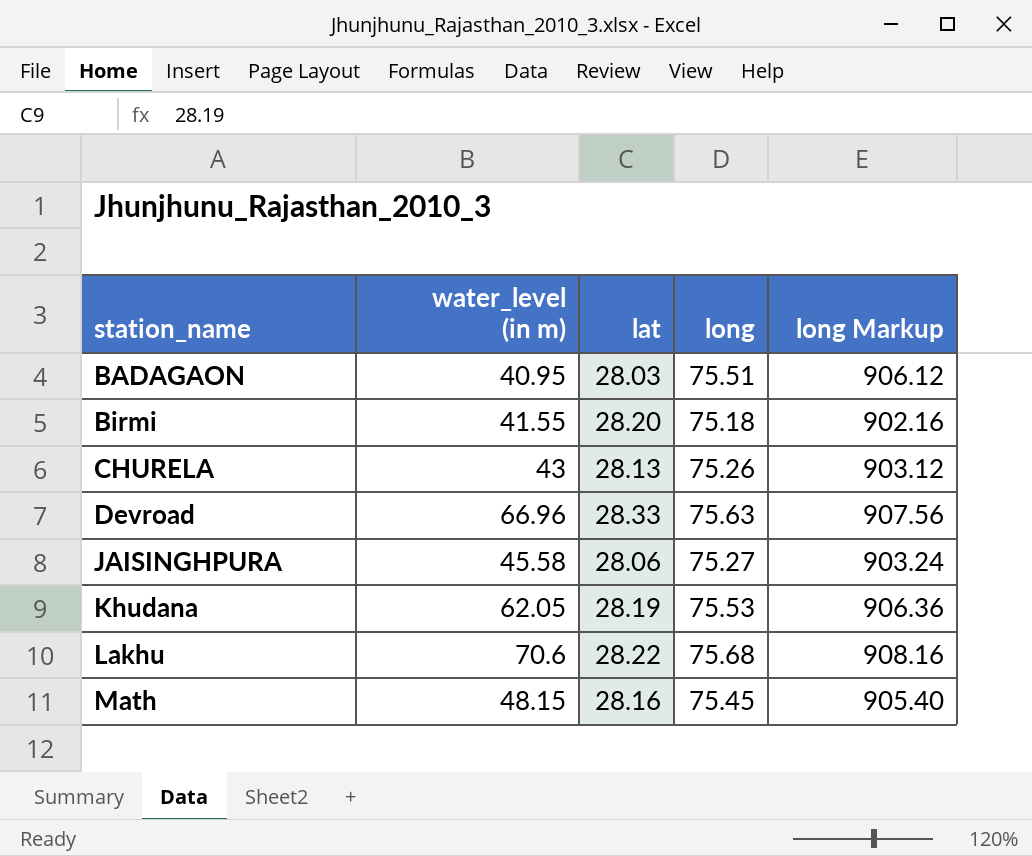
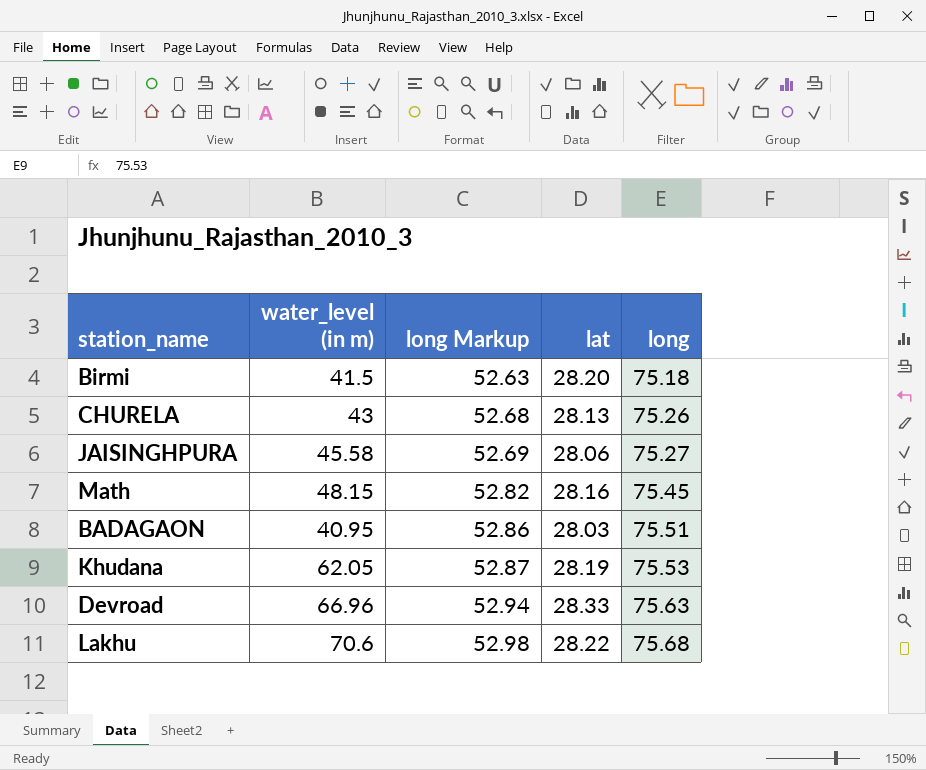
row order: station_name ascending -> long Markup ascending
column long Markup | formula: [long] * 12 -> [long] * 0.7
column long Markup | position: 5 -> 3
Birmi | water_level (in m): 41.55 -> 41.5

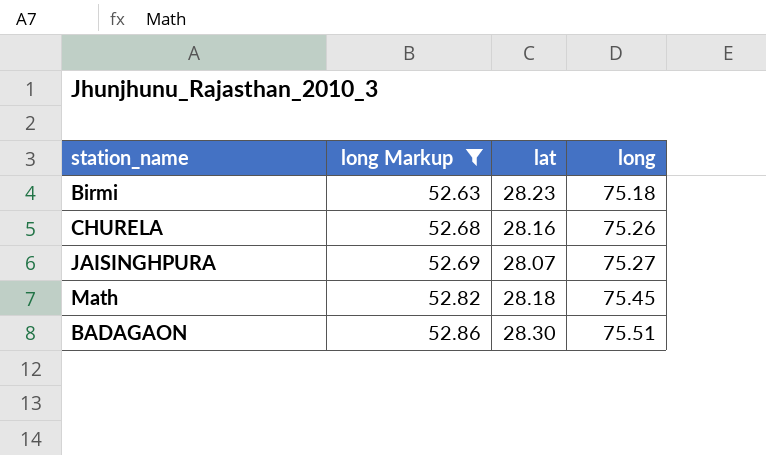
filter: none -> long Markup <= 52.86
column water_level (in m) | position: 2 -> none
Birmi | lat: 28.20 -> 28.23
CHURELA | lat: 28.13 -> 28.16
JAISINGHPURA | lat: 28.06 -> 28.07
Math | lat: 28.16 -> 28.18
BADAGAON | lat: 28.03 -> 28.30

